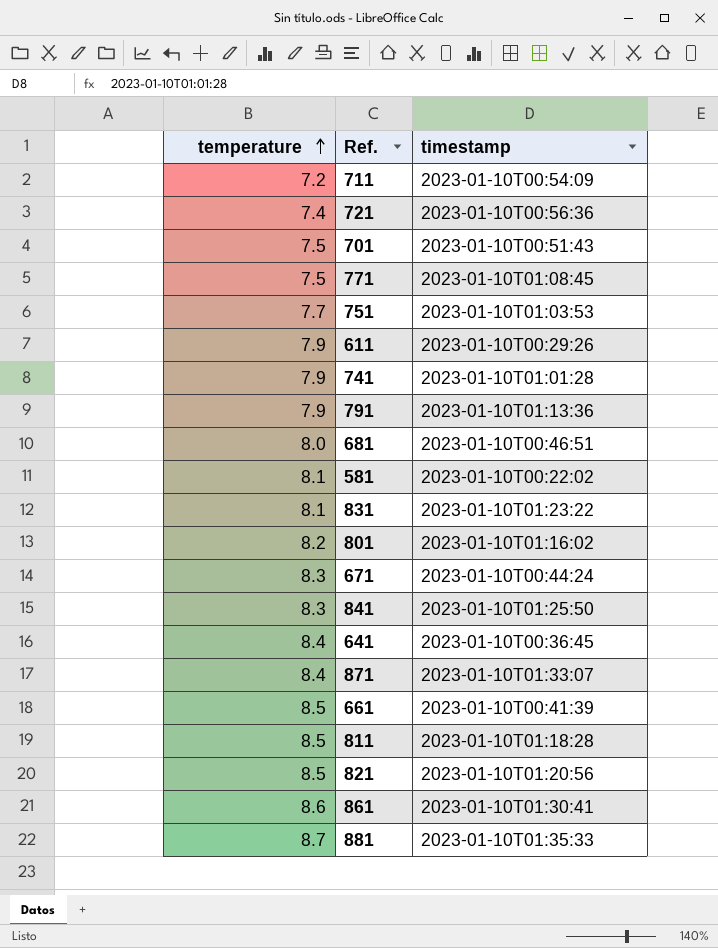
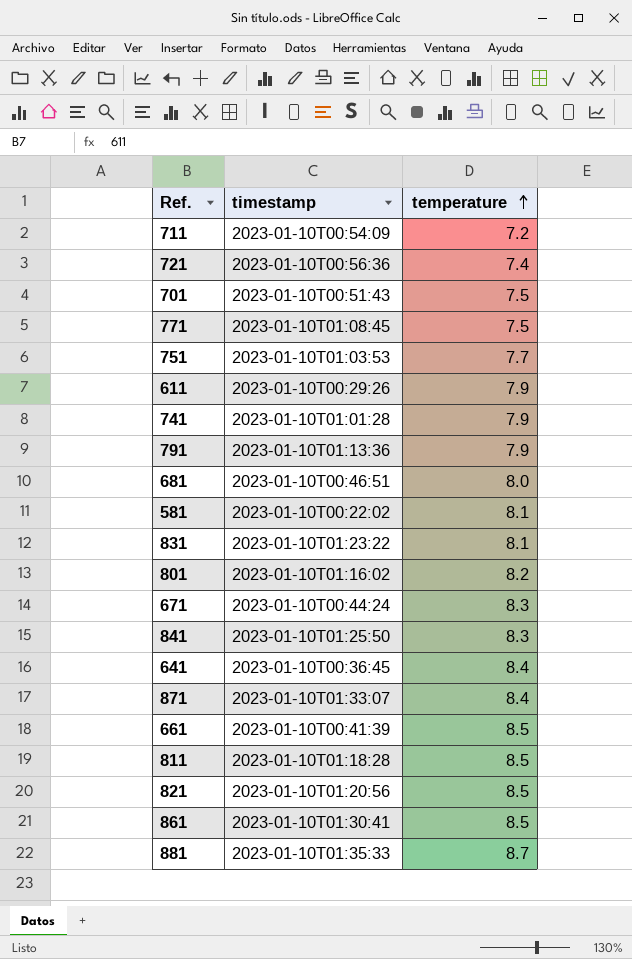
column temperature | position: 1 -> 3
861 | temperature: 8.6 -> 8.5

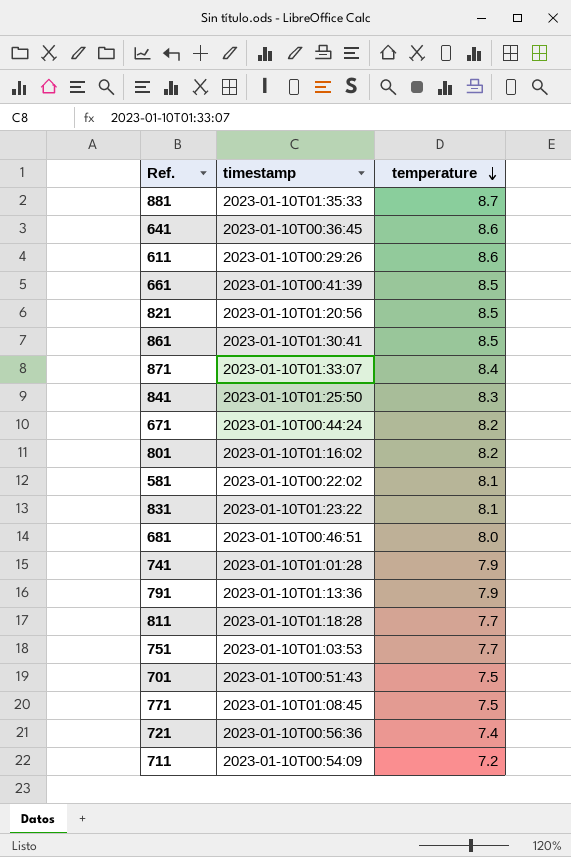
row order: temperature ascending -> temperature descending
641 | temperature: 8.4 -> 8.6
611 | temperature: 7.9 -> 8.6
671 | temperature: 8.3 -> 8.2
811 | temperature: 8.5 -> 7.7

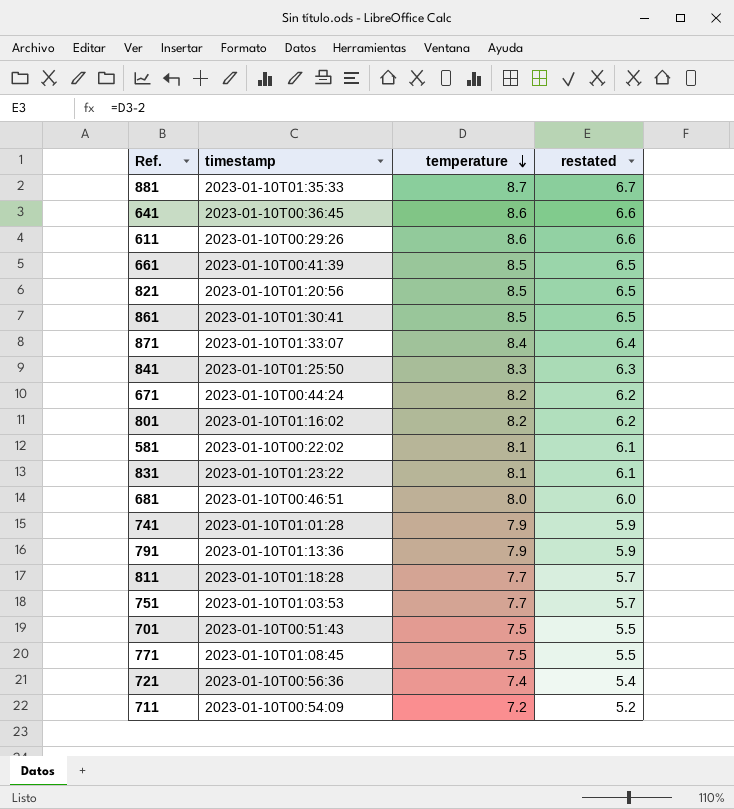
column restated | formula: none -> [temperature] - 2

